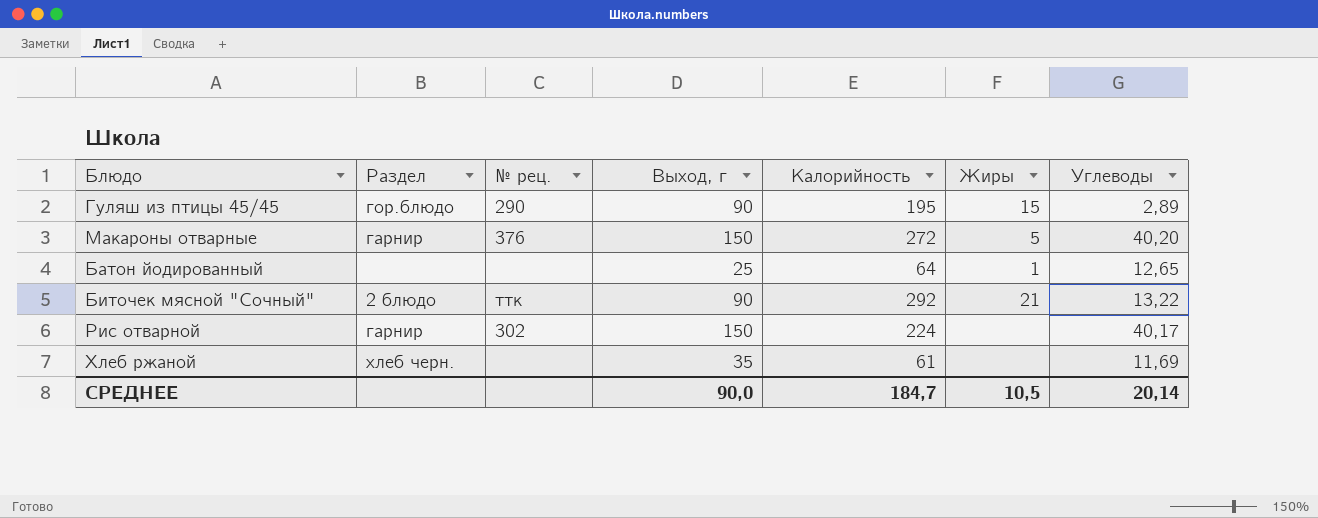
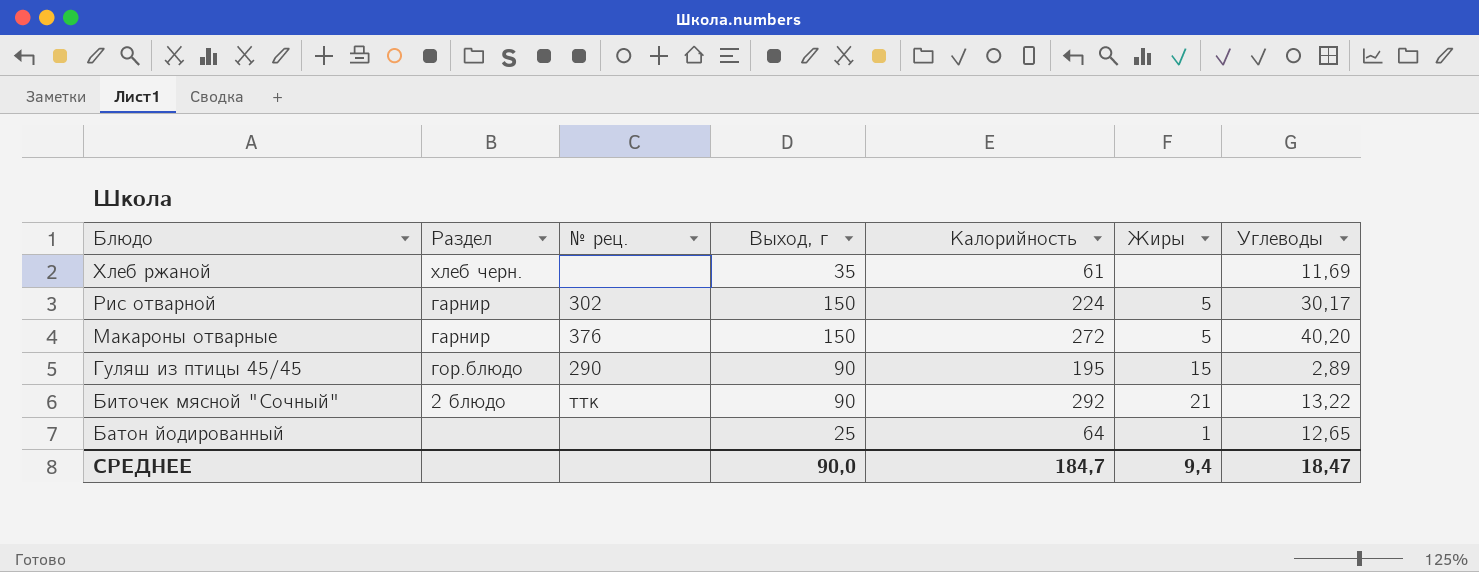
row order: none -> Блюдо descending
Рис отварной | Жиры: none -> 5
Рис отварной | Углеводы: 40,17 -> 30,17
СРЕДНЕЕ | Жиры: 10,5 -> 9,4
СРЕДНЕЕ | Углеводы: 20,14 -> 18,47

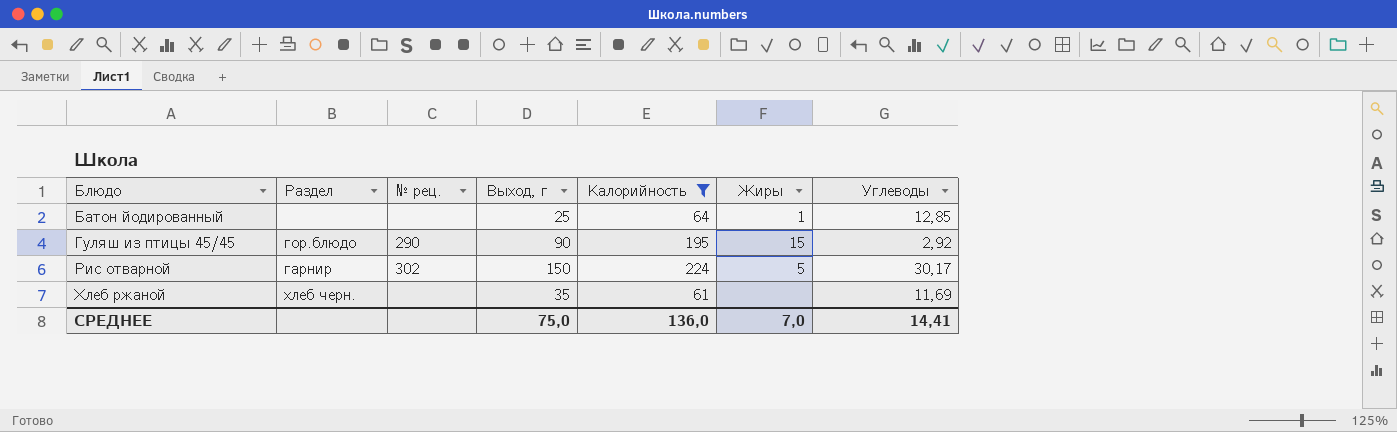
filter: none -> Калорийность <= 224
row order: Блюдо descending -> Блюдо ascending
Батон йодированный | Углеводы: 12,65 -> 12,85
Гуляш из птицы 45/45 | Углеводы: 2,89 -> 2,92
СРЕДНЕЕ | Выход, г: 90,0 -> 75,0
СРЕДНЕЕ | Калорийность: 184,7 -> 136,0
СРЕДНЕЕ | Жиры: 9,4 -> 7,0
СРЕДНЕЕ | Углеводы: 18,47 -> 14,41

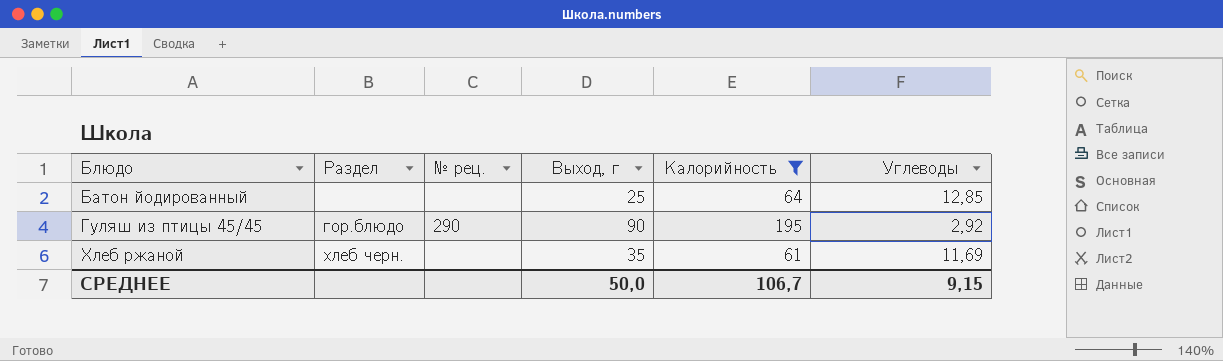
column Жиры | position: 6 -> none
row Рис отварной: гарнир | 302 | 150 | 224 | 5 | 30,17 -> none
СРЕДНЕЕ | Выход, г: 75,0 -> 50,0
СРЕДНЕЕ | Калорийность: 136,0 -> 106,7
СРЕДНЕЕ | Углеводы: 14,41 -> 9,15

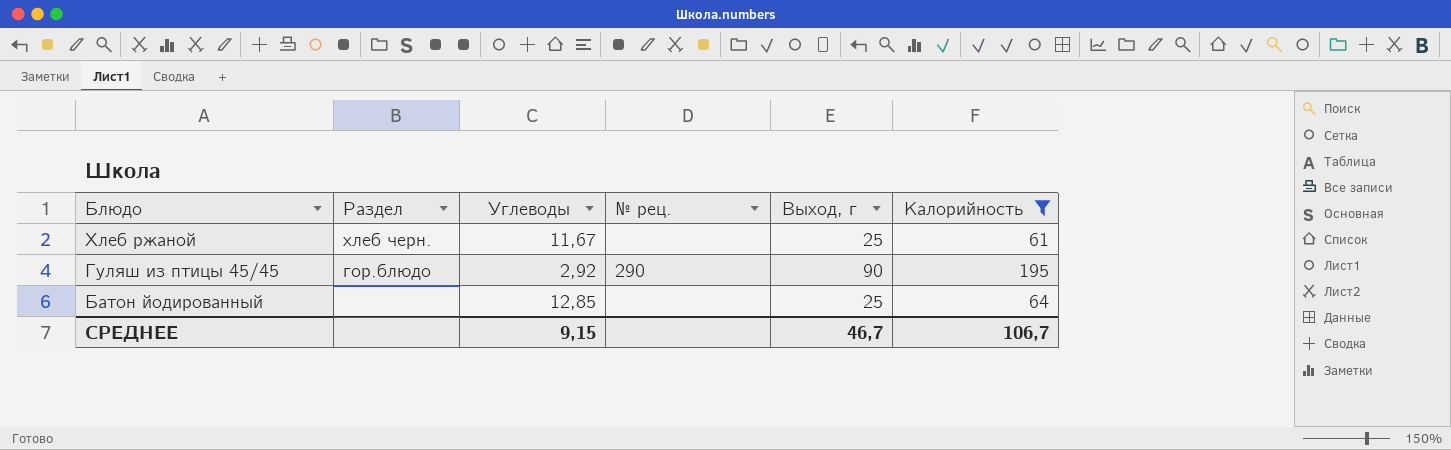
row order: Блюдо ascending -> Блюдо descending
column Углеводы | position: 6 -> 3
Хлеб ржаной | Углеводы: 11,69 -> 11,67
Хлеб ржаной | Выход, г: 35 -> 25
СРЕДНЕЕ | Выход, г: 50,0 -> 46,7

